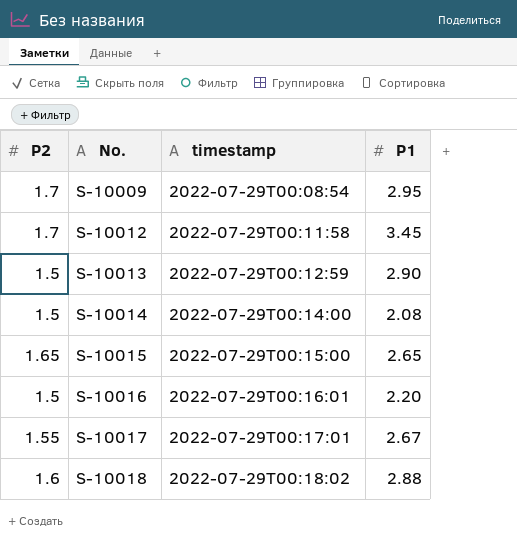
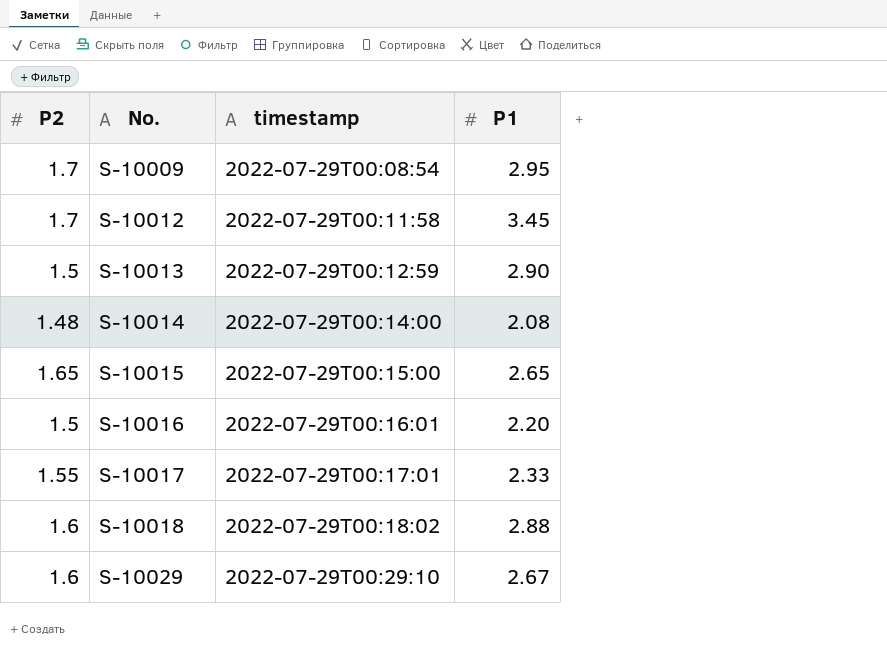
S-10014 | P2: 1.5 -> 1.48
S-10017 | P1: 2.67 -> 2.33
row S-10029: none -> 1.6 | 2022-07-29T00:29:10 | 2.67

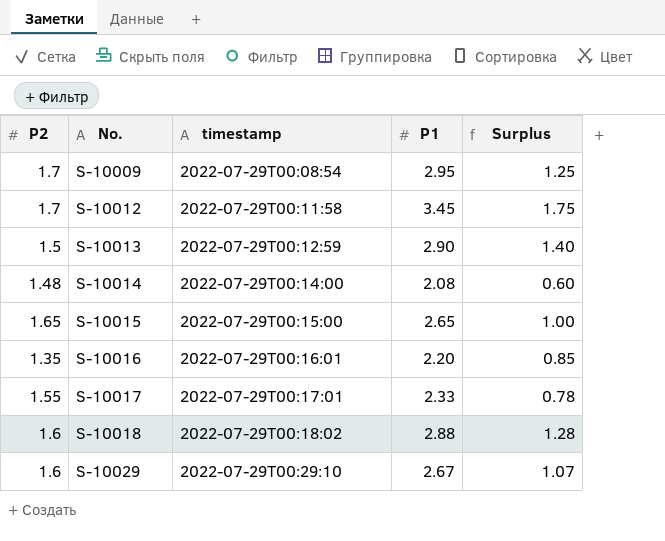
column Surplus | formula: none -> [P1] - [P2]
S-10016 | P2: 1.5 -> 1.35

